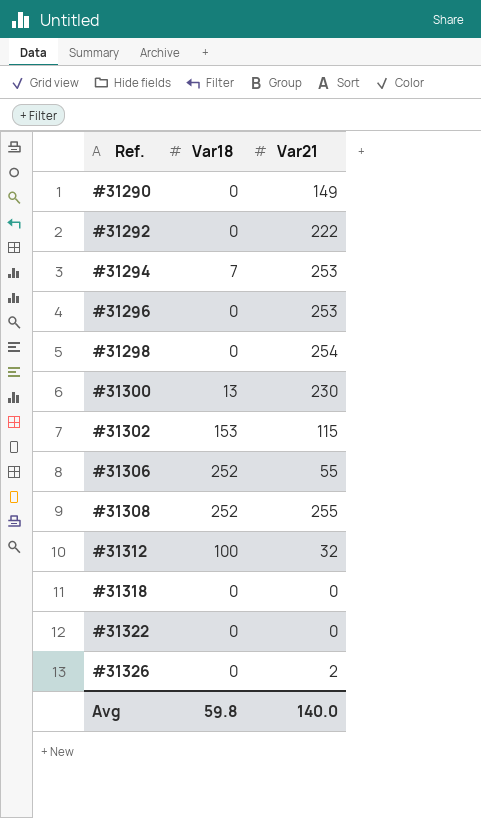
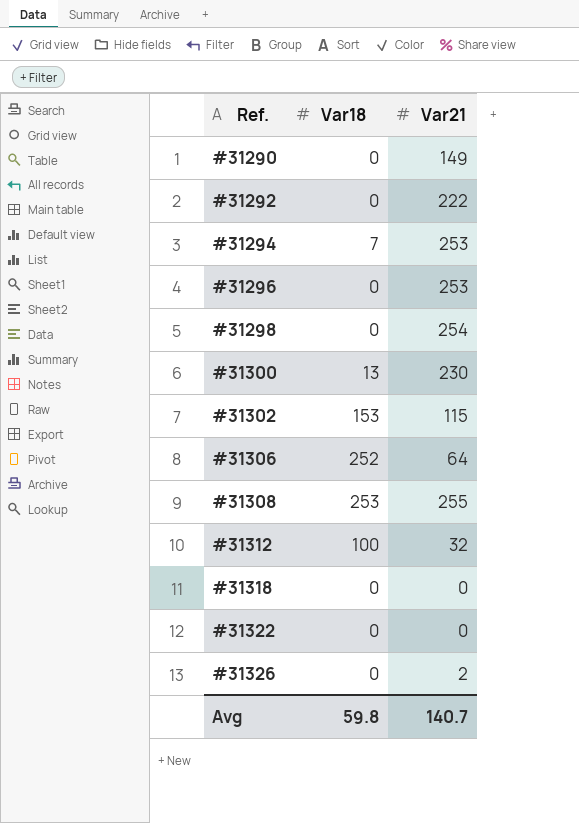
#31306 | Var21: 55 -> 64
#31308 | Var18: 252 -> 253
Avg | Var21: 140.0 -> 140.7

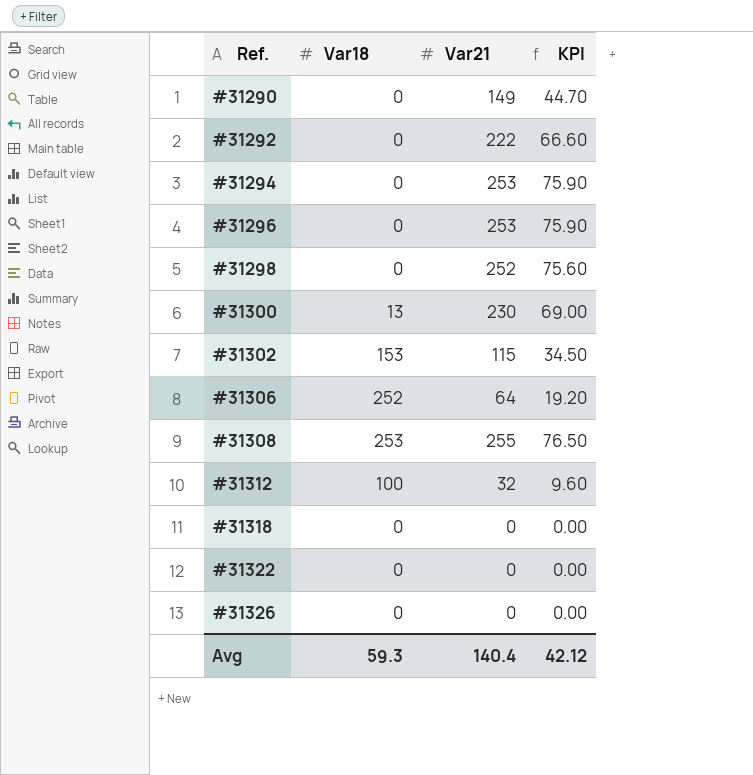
column KPI | formula: none -> [Var21] * 0.3
#31294 | Var18: 7 -> 0
#31298 | Var21: 254 -> 252
#31326 | Var21: 2 -> 0
Avg | Var18: 59.8 -> 59.3
Avg | Var21: 140.7 -> 140.4

